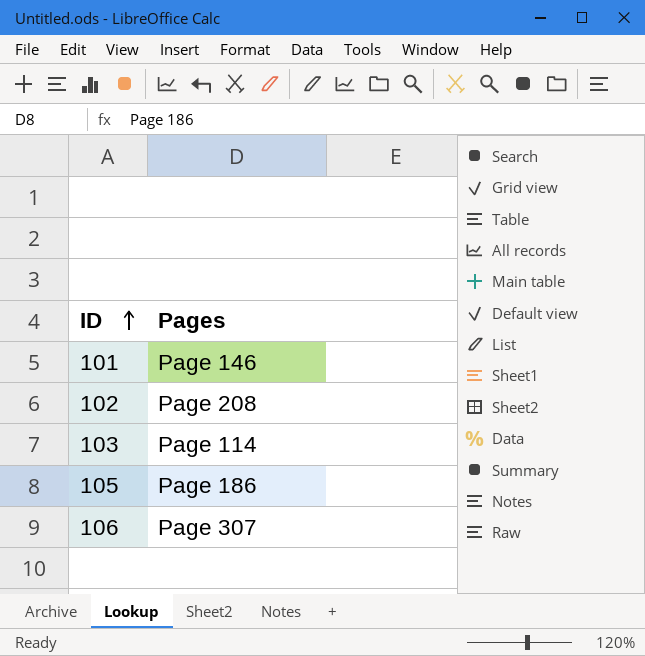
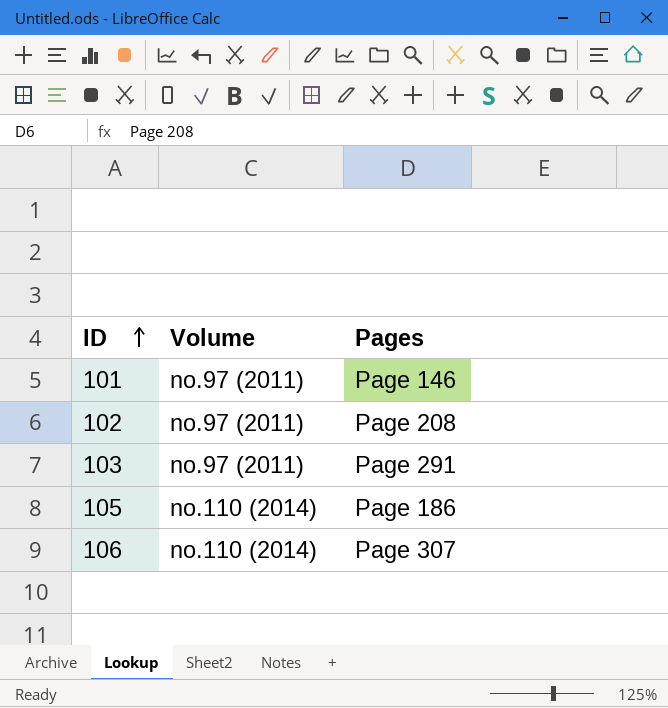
column Volume | position: none -> 2
103 | Pages: Page 114 -> Page 291

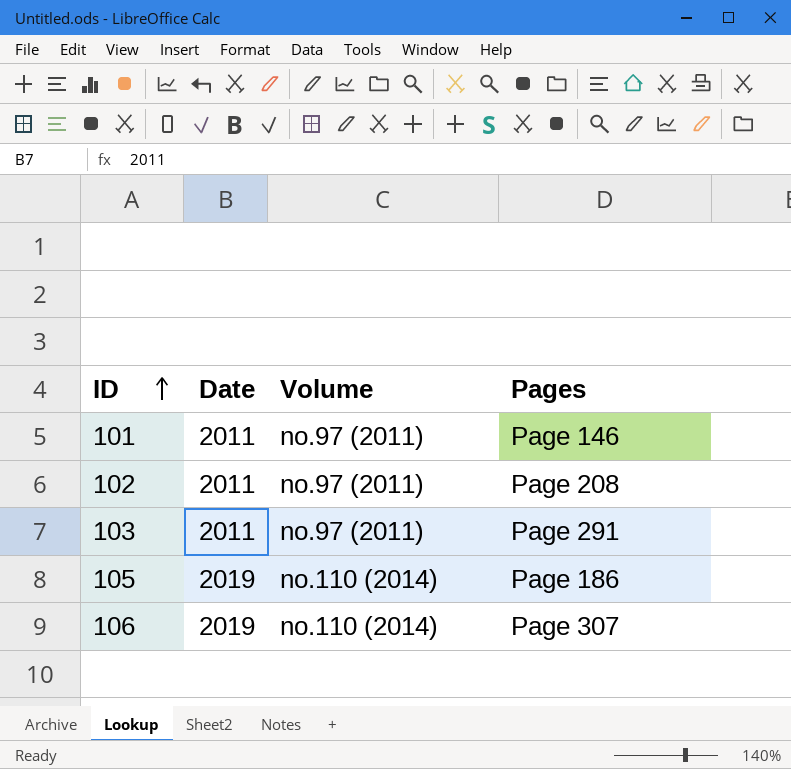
column Date | position: none -> 2

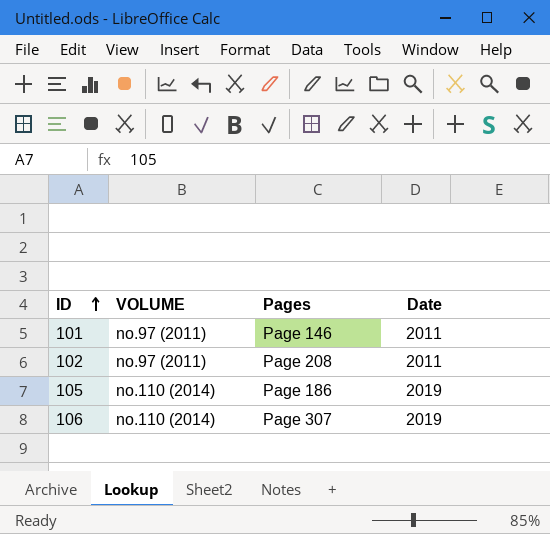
column name: Volume -> VOLUME
column Date | position: 2 -> 4
row 103: 2011 | no.97 (2011) | Page 291 -> none

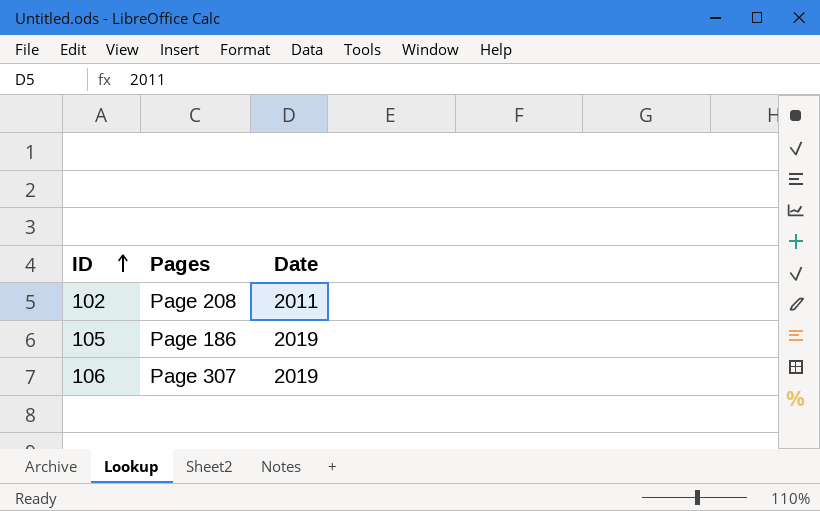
column VOLUME | position: 2 -> none
row 101: no.97 (2011) | Page 146 | 2011 -> none

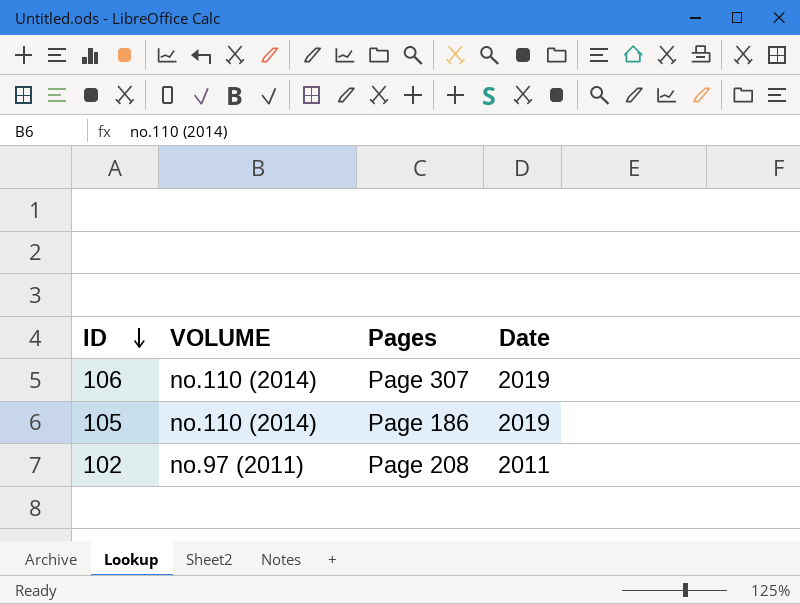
row order: ID ascending -> ID descending
column VOLUME | position: none -> 2

